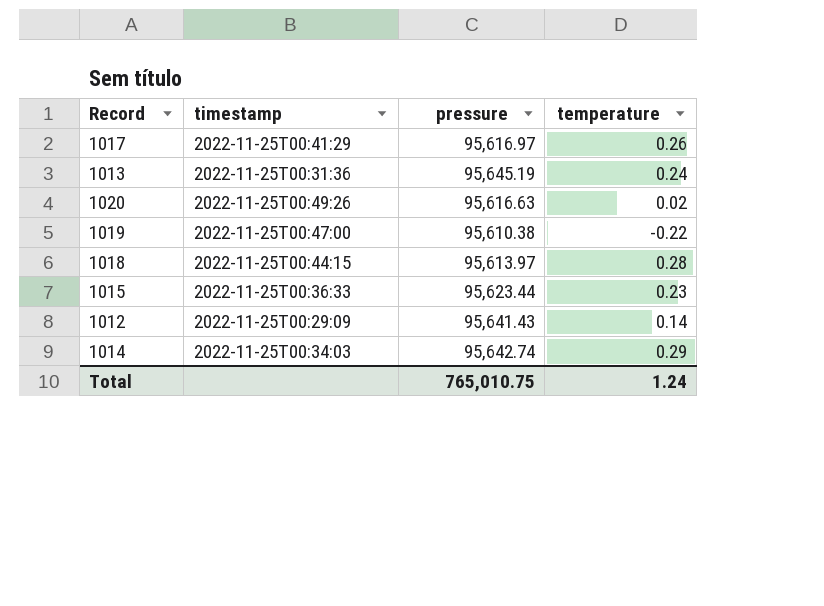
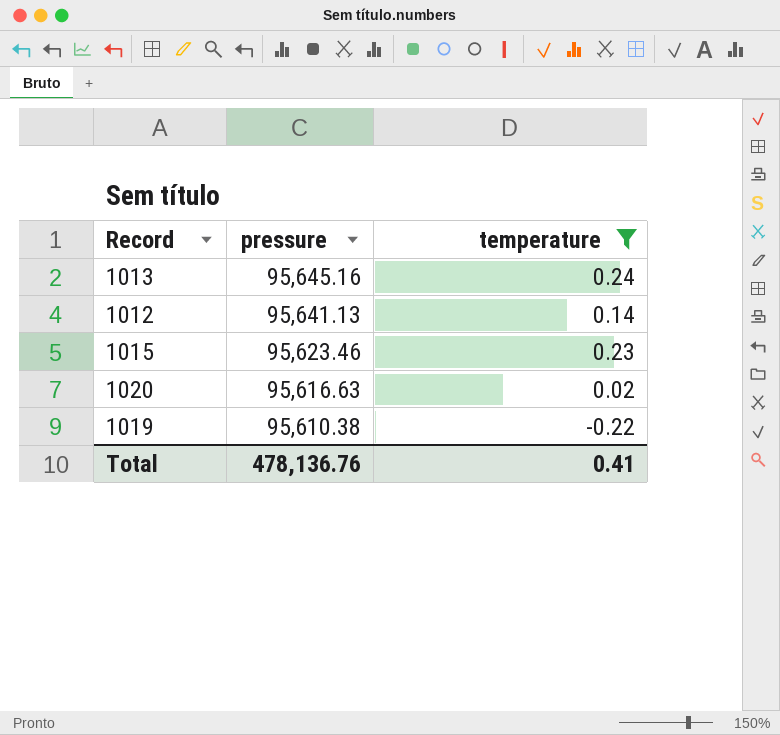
filter: none -> temperature <= 0.24
row order: none -> pressure descending
column timestamp | position: 2 -> none
1013 | pressure: 95,645.19 -> 95,645.16
1012 | pressure: 95,641.43 -> 95,641.13
1015 | pressure: 95,623.44 -> 95,623.46
Total | pressure: 765,010.75 -> 478,136.76
Total | temperature: 1.24 -> 0.41

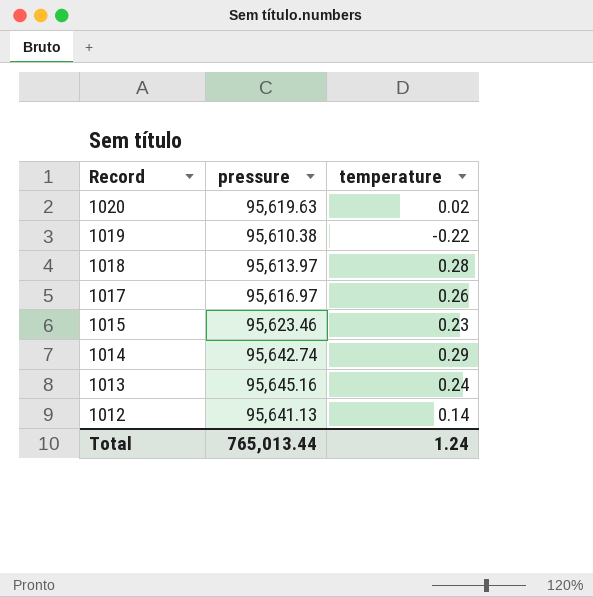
filter: temperature <= 0.24 -> none
row order: pressure descending -> Record descending
1020 | pressure: 95,616.63 -> 95,619.63
Total | pressure: 478,136.76 -> 765,013.44
Total | temperature: 0.41 -> 1.24

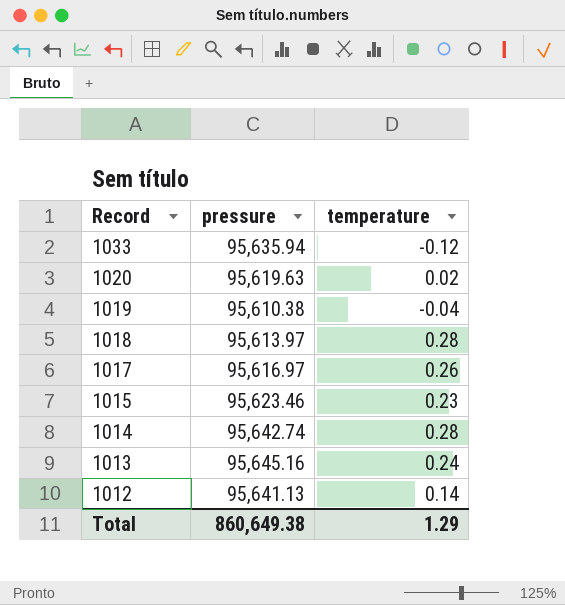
row 1033: none -> 95,635.94 | -0.12
1019 | temperature: -0.22 -> -0.04
1014 | temperature: 0.29 -> 0.28
Total | pressure: 765,013.44 -> 860,649.38
Total | temperature: 1.24 -> 1.29

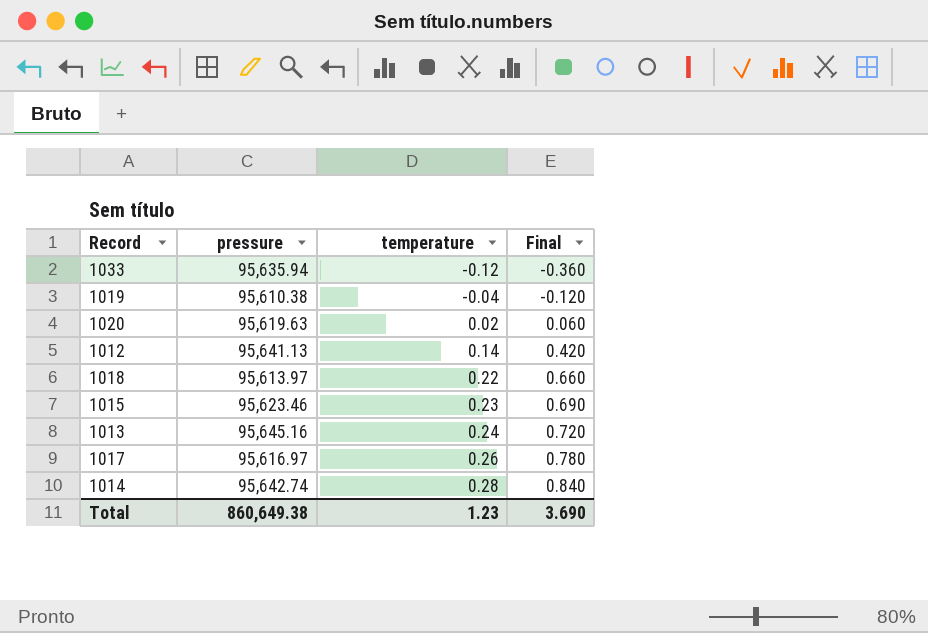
row order: Record descending -> temperature ascending
column Final | formula: none -> [temperature] * 3
1018 | temperature: 0.28 -> 0.22
Total | temperature: 1.29 -> 1.23

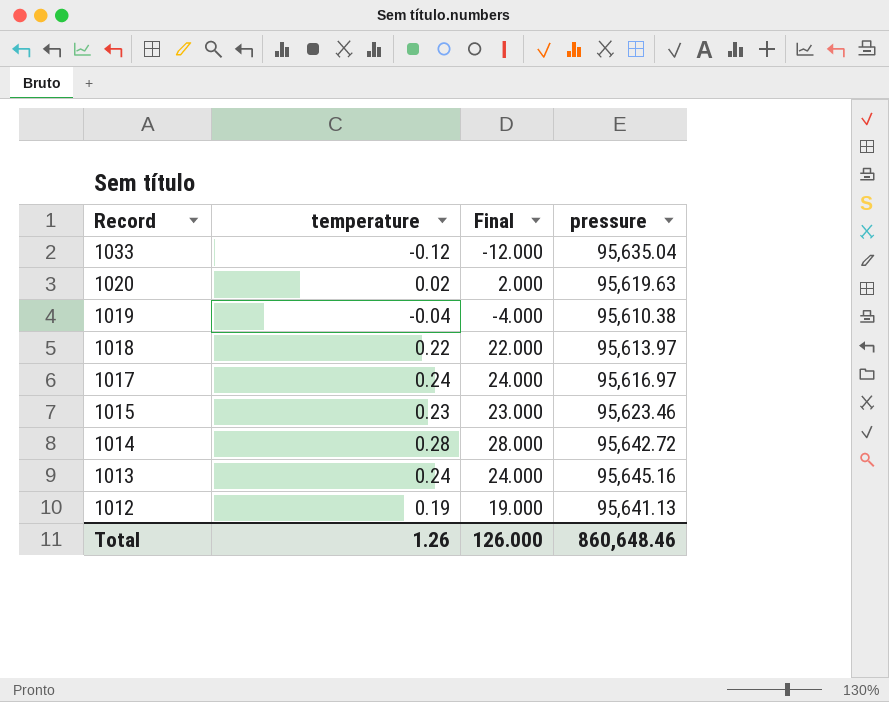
row order: temperature ascending -> Record descending
column Final | formula: [temperature] * 3 -> [temperature] * 100
column pressure | position: 2 -> 4
1033 | pressure: 95,635.94 -> 95,635.04
1017 | temperature: 0.26 -> 0.24
1014 | pressure: 95,642.74 -> 95,642.72
1012 | temperature: 0.14 -> 0.19
Total | temperature: 1.23 -> 1.26
Total | Final: 3.690 -> 126.000
Total | pressure: 860,649.38 -> 860,648.46

